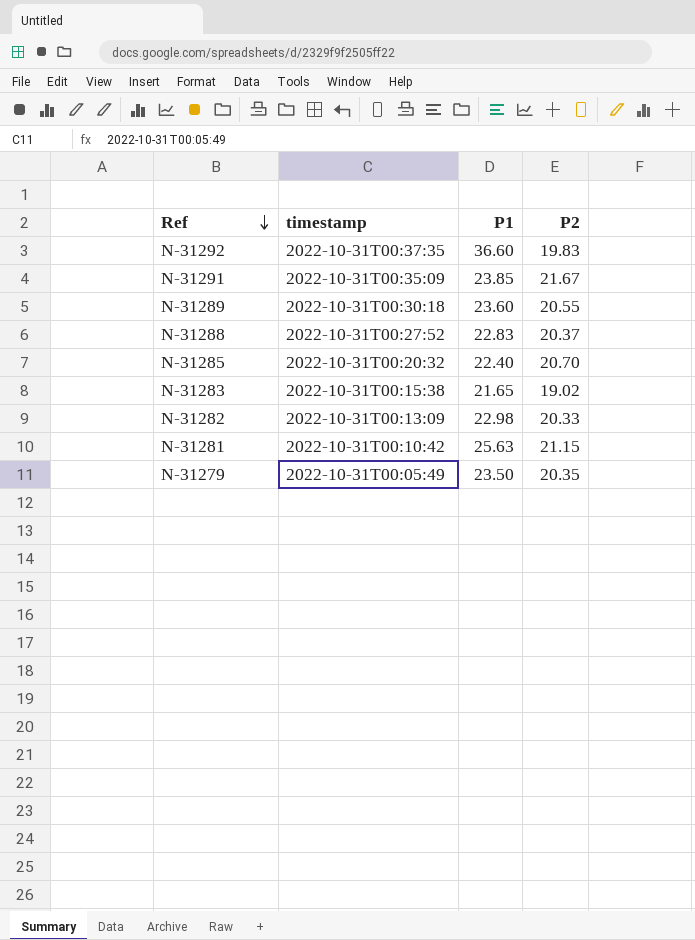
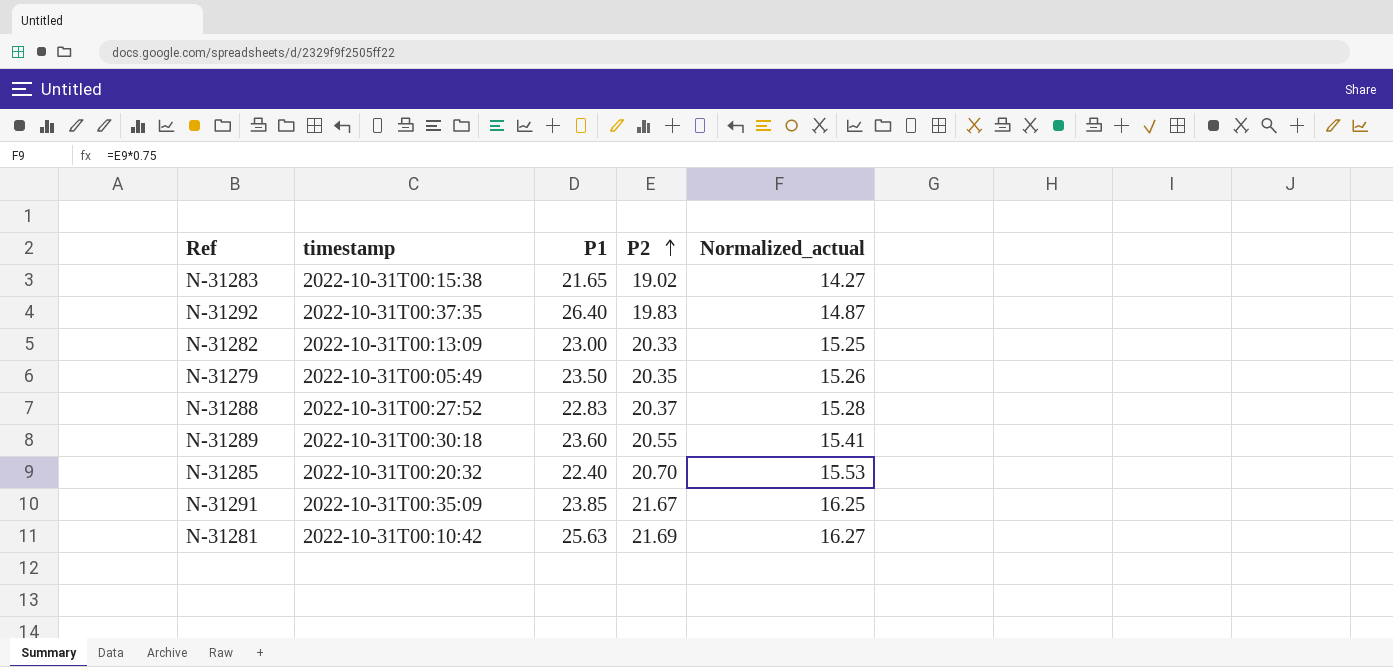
row order: Ref descending -> P2 ascending
column Normalized_actual | formula: none -> [P2] * 0.75
N-31292 | P1: 36.60 -> 26.40
N-31282 | P1: 22.98 -> 23.00
N-31281 | P2: 21.15 -> 21.69

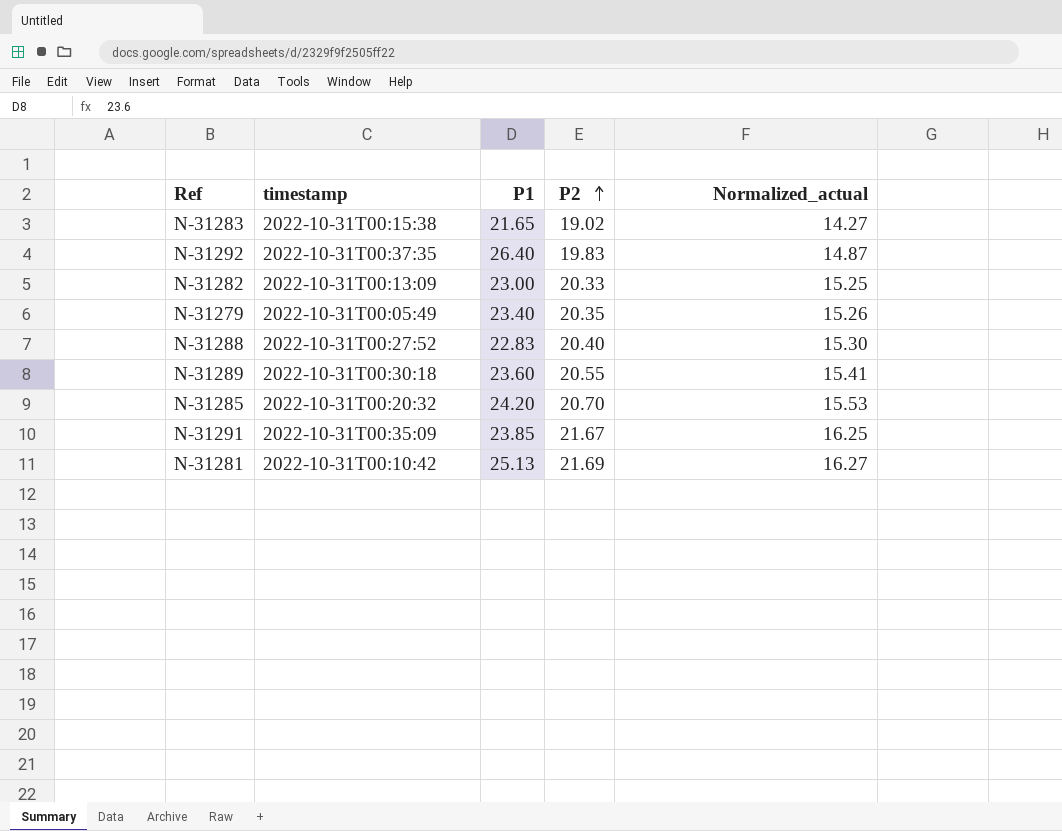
N-31279 | P1: 23.50 -> 23.40
N-31288 | P2: 20.37 -> 20.40
N-31288 | Normalized_actual: 15.28 -> 15.30
N-31285 | P1: 22.40 -> 24.20
N-31281 | P1: 25.63 -> 25.13

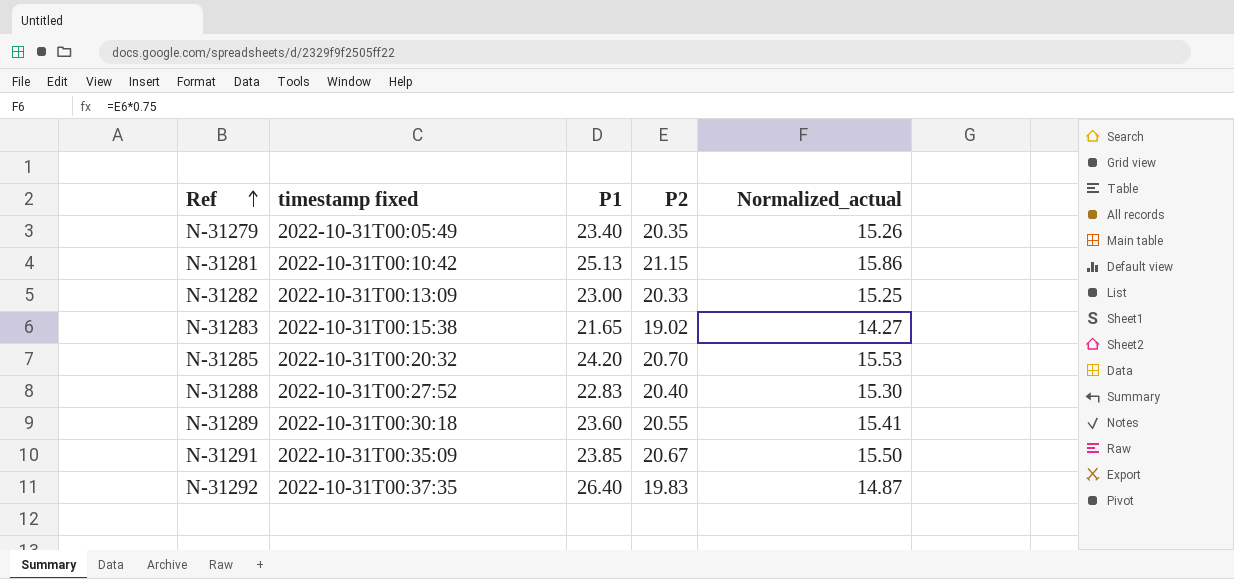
row order: P2 ascending -> Ref ascending
column name: timestamp -> timestamp fixed
N-31281 | P2: 21.69 -> 21.15
N-31281 | Normalized_actual: 16.27 -> 15.86
N-31291 | P2: 21.67 -> 20.67
N-31291 | Normalized_actual: 16.25 -> 15.50

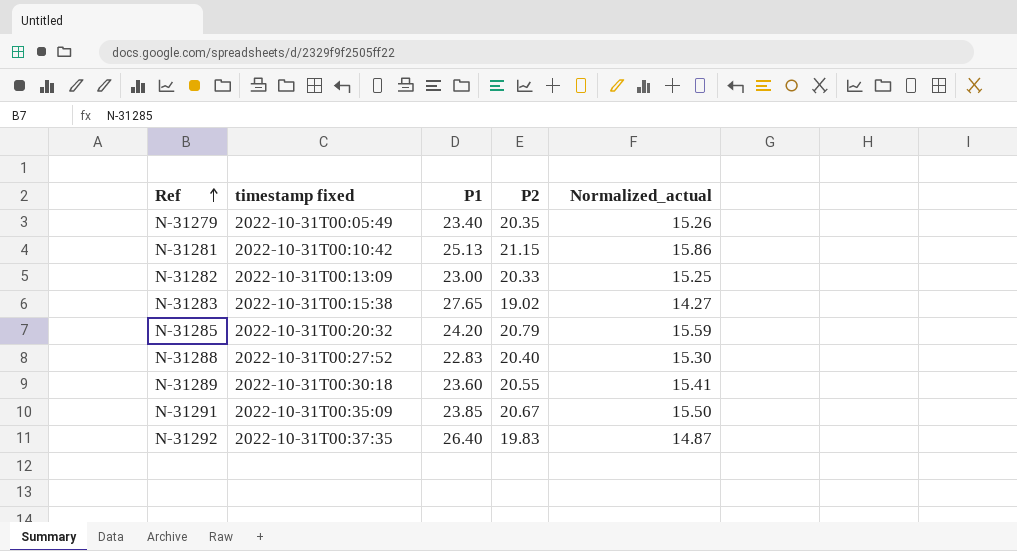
N-31283 | P1: 21.65 -> 27.65
N-31285 | P2: 20.70 -> 20.79
N-31285 | Normalized_actual: 15.53 -> 15.59

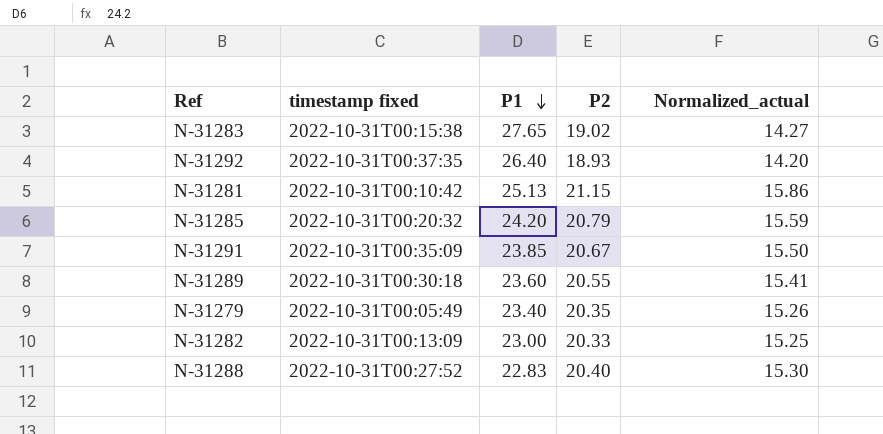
row order: Ref ascending -> P1 descending
N-31292 | P2: 19.83 -> 18.93
N-31292 | Normalized_actual: 14.87 -> 14.20

